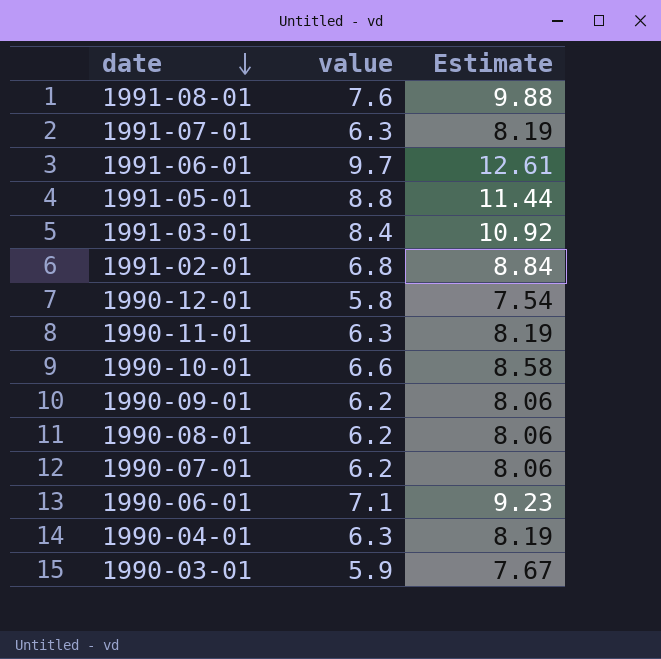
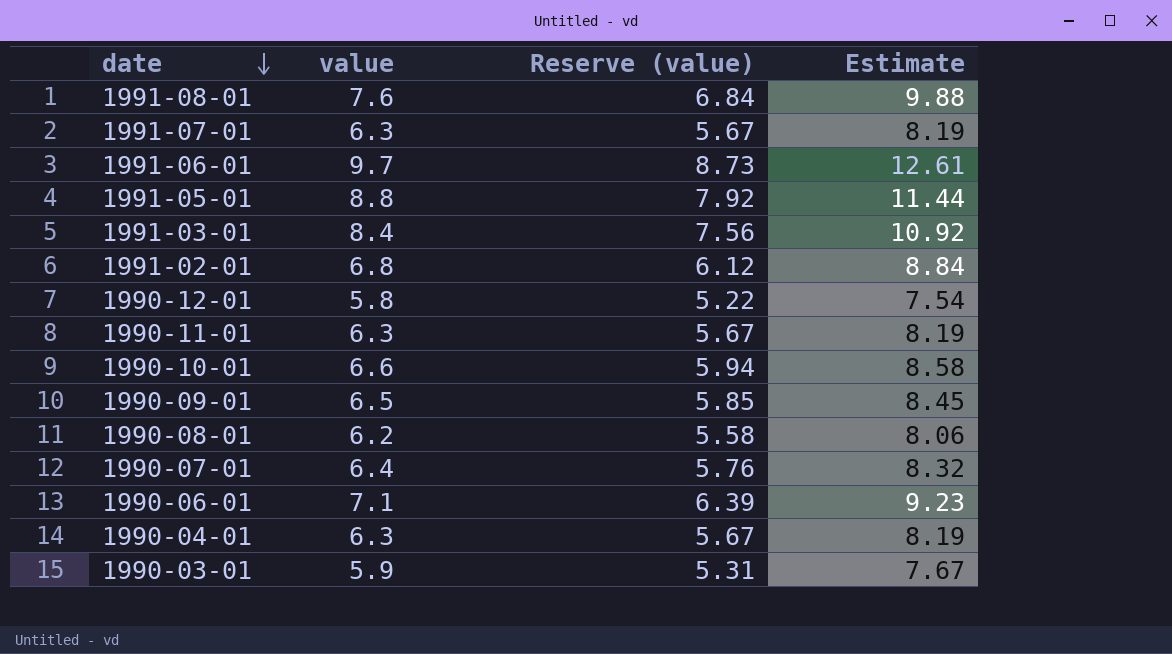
column Reserve (value) | formula: none -> [value] * 0.9
1990-09-01 | value: 6.2 -> 6.5
1990-09-01 | Estimate: 8.06 -> 8.45
1990-07-01 | value: 6.2 -> 6.4
1990-07-01 | Estimate: 8.06 -> 8.32

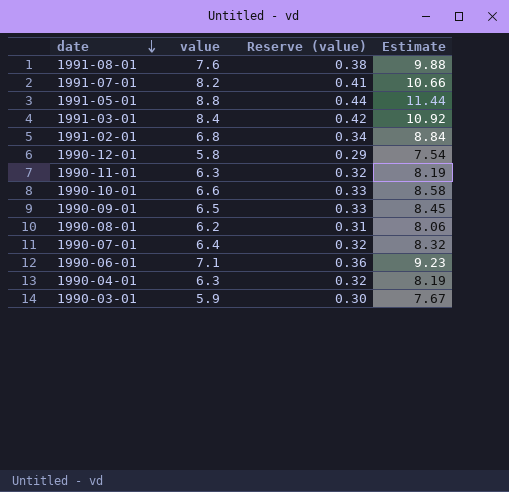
column Reserve (value) | formula: [value] * 0.9 -> [value] * 0.05
row 1991-06-01: 9.7 | 8.73 | 12.61 -> none
1991-07-01 | value: 6.3 -> 8.2
1991-07-01 | Estimate: 8.19 -> 10.66

